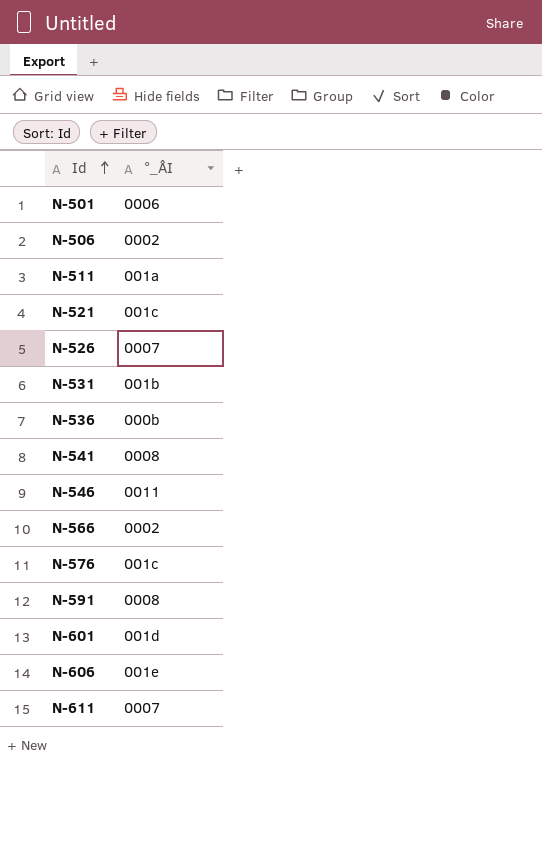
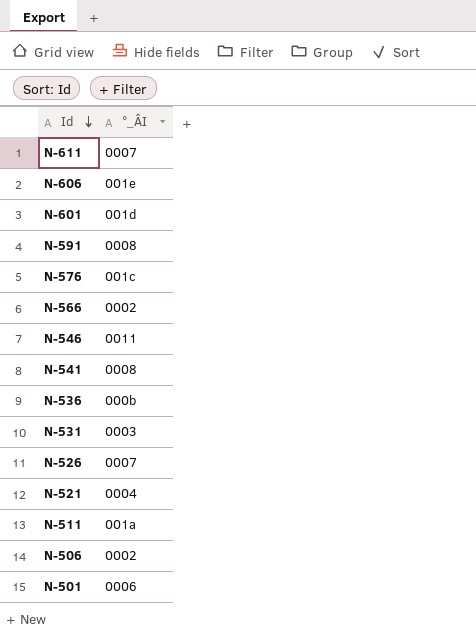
row order: Id ascending -> Id descending
N-531 | °_ÂI: 001b -> 0003
N-521 | °_ÂI: 001c -> 0004

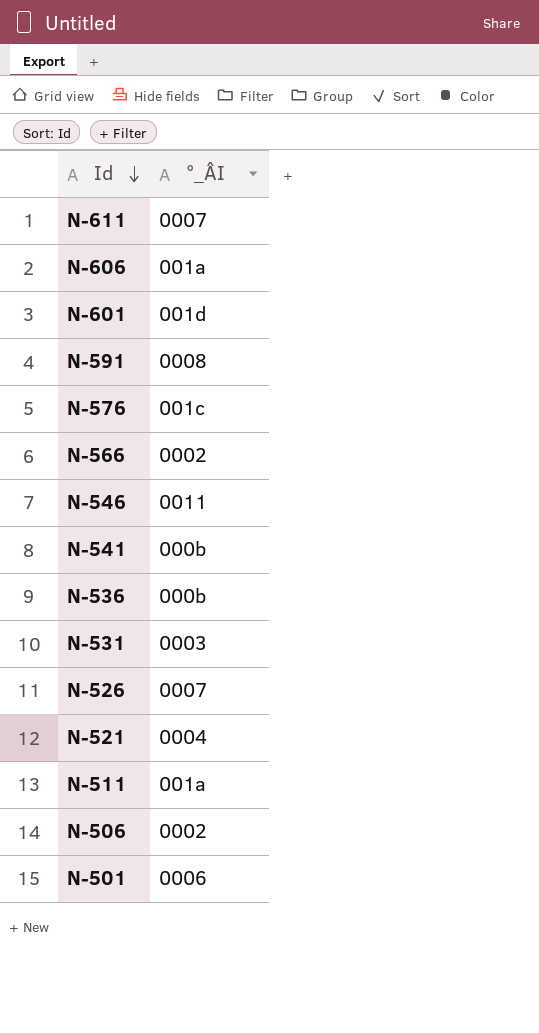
N-606 | °_ÂI: 001e -> 001a
N-541 | °_ÂI: 0008 -> 000b

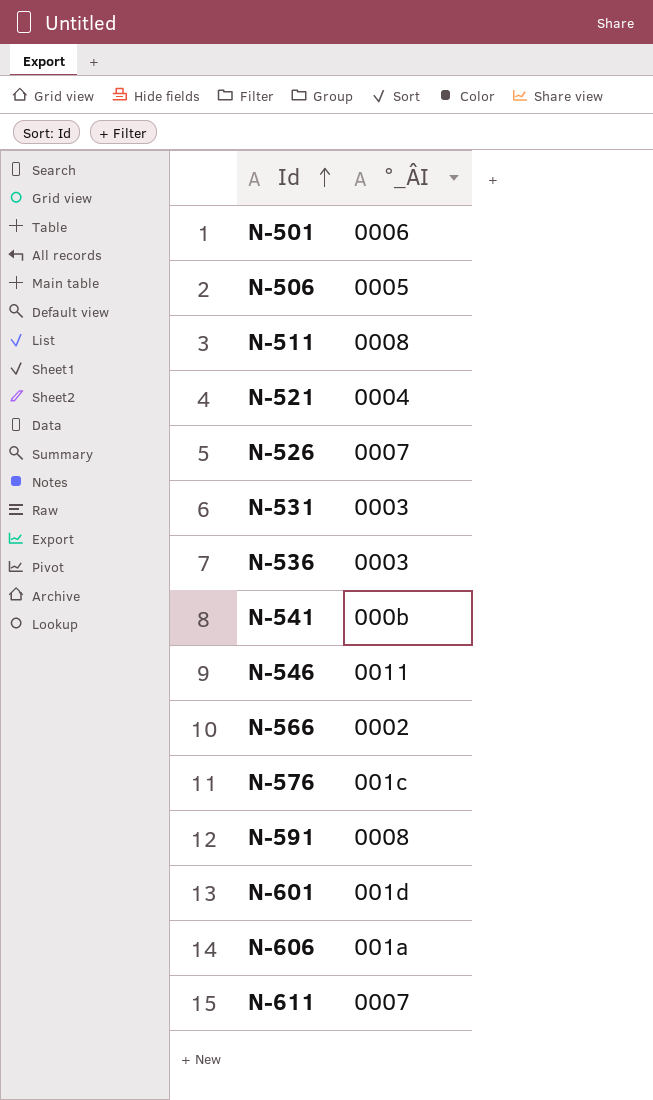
row order: Id descending -> Id ascending
N-506 | °_ÂI: 0002 -> 0005
N-511 | °_ÂI: 001a -> 0008
N-536 | °_ÂI: 000b -> 0003

